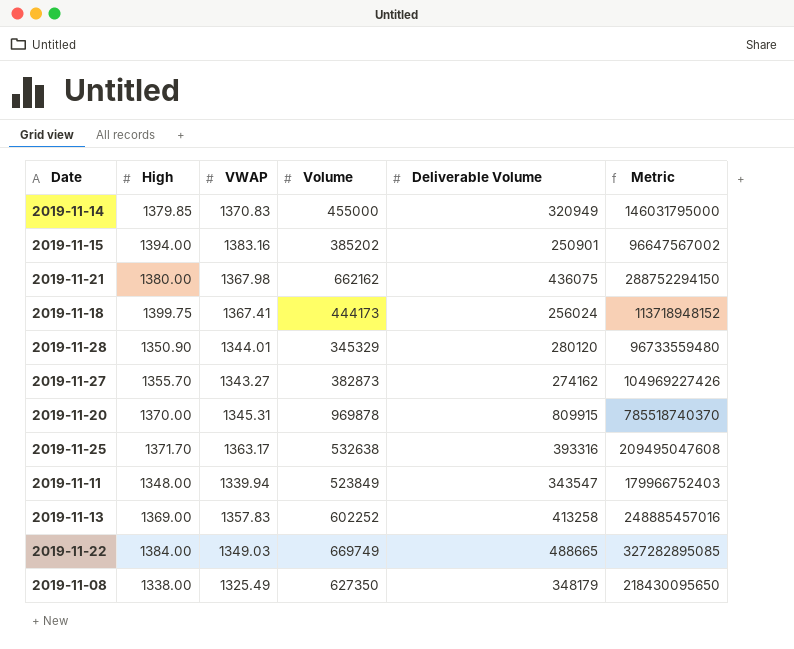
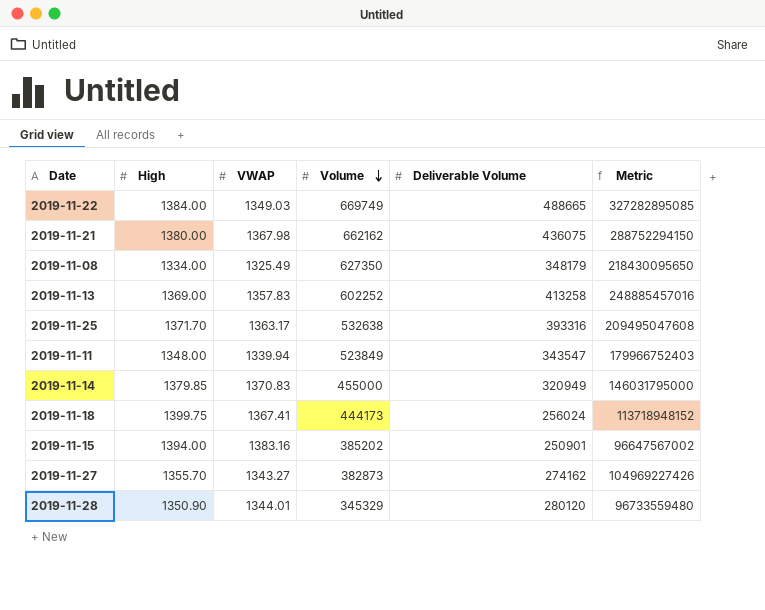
row order: none -> Volume descending
row 2019-11-20: 1370.00 | 1345.31 | 969878 | 809915 | 785518740370 -> none
2019-11-08 | High: 1338.00 -> 1334.00

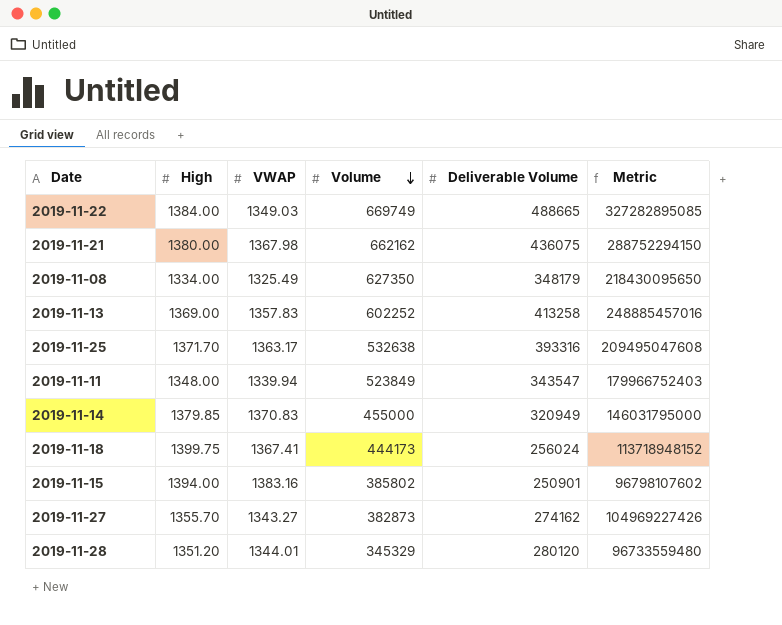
2019-11-15 | Volume: 385202 -> 385802
2019-11-15 | Metric: 96647567002 -> 96798107602
2019-11-28 | High: 1350.90 -> 1351.20

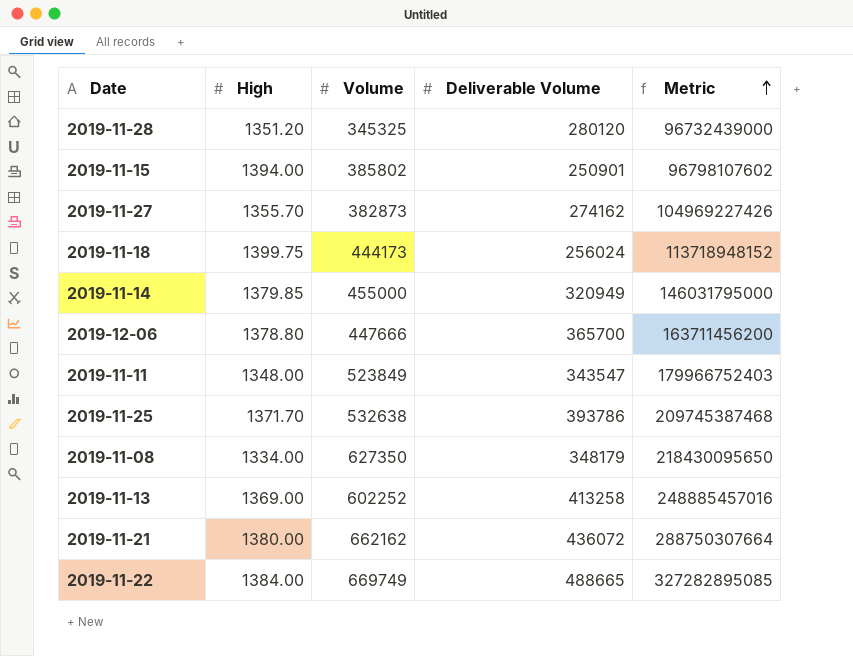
row order: Volume descending -> Metric ascending
column VWAP | position: 3 -> none
2019-11-28 | Volume: 345329 -> 345325
2019-11-28 | Metric: 96733559480 -> 96732439000
row 2019-12-06: none -> 1378.80 | 447666 | 365700 | 163711456200
2019-11-25 | Deliverable Volume: 393316 -> 393786
2019-11-25 | Metric: 209495047608 -> 209745387468
2019-11-21 | Deliverable Volume: 436075 -> 436072
2019-11-21 | Metric: 288752294150 -> 288750307664

